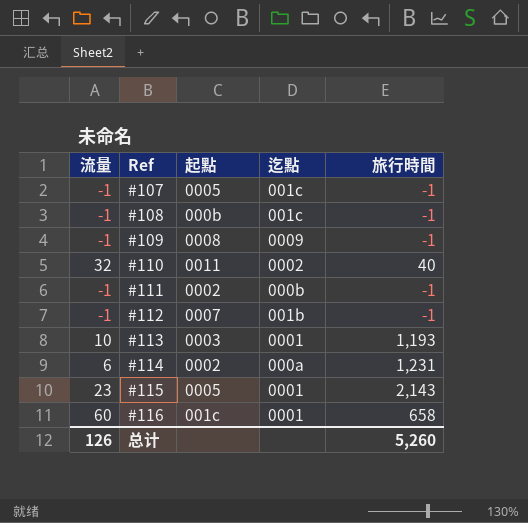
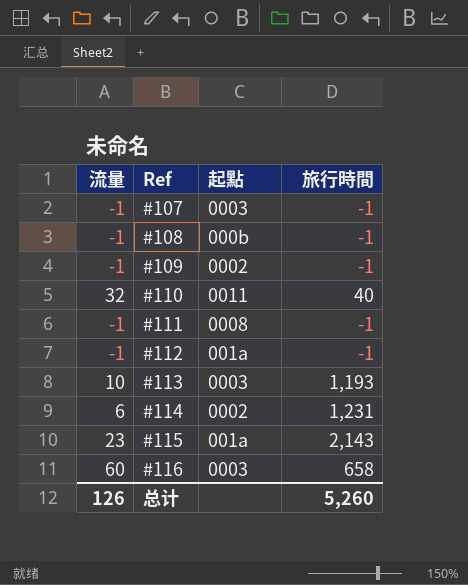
column 迄點 | position: 4 -> none
#107 | 起點: 0005 -> 0003
#109 | 起點: 0008 -> 0002
#111 | 起點: 0002 -> 0008
#112 | 起點: 0007 -> 001a
#115 | 起點: 0005 -> 001a
#116 | 起點: 001c -> 0003

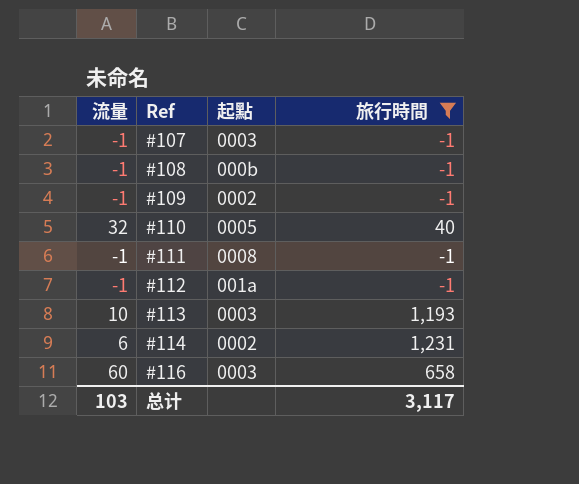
filter: none -> 旅行時間 != 2,143
#110 | 起點: 0011 -> 0005
总计 | 流量: 126 -> 103
总计 | 旅行時間: 5,260 -> 3,117

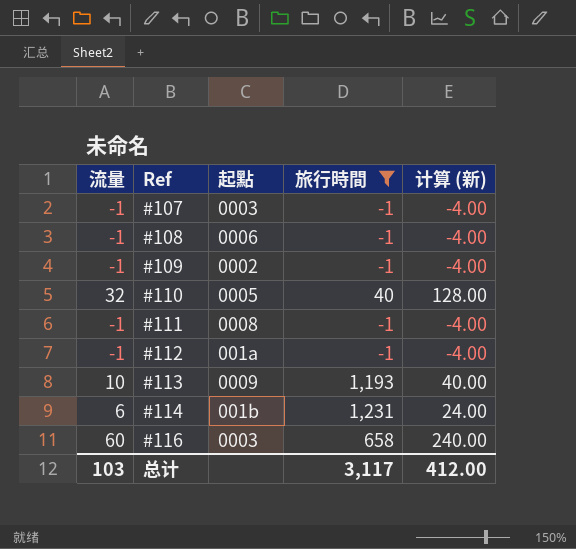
column 计算 (新) | formula: none -> [流量] * 4
#108 | 起點: 000b -> 0006
#113 | 起點: 0003 -> 0009
#114 | 起點: 0002 -> 001b

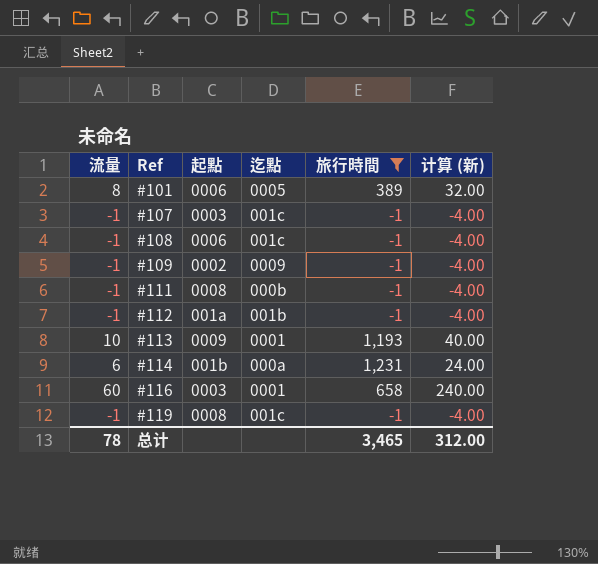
column 迄點 | position: none -> 4
row #110: 32 | 0005 | 40 | 128.00 -> none
row #101: none -> 8 | 0006 | 0005 | 389 | 32.00
row #119: none -> -1 | 0008 | 001c | -1 | -4.00
总计 | 流量: 103 -> 78
总计 | 旅行時間: 3,117 -> 3,465
总计 | 计算 (新): 412.00 -> 312.00

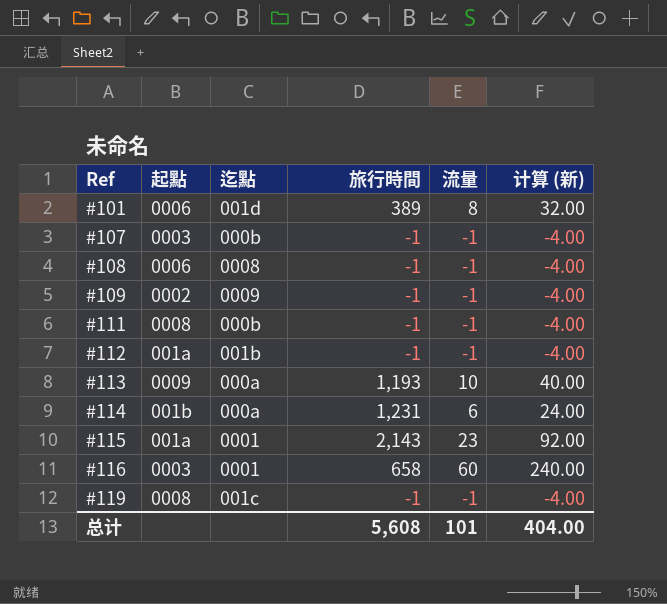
filter: 旅行時間 != 2,143 -> none
column 流量 | position: 1 -> 5
#101 | 迄點: 0005 -> 001d
#107 | 迄點: 001c -> 000b
#108 | 迄點: 001c -> 0008
#113 | 迄點: 0001 -> 000a
总计 | 旅行時間: 3,465 -> 5,608
总计 | 流量: 78 -> 101
总计 | 计算 (新): 312.00 -> 404.00

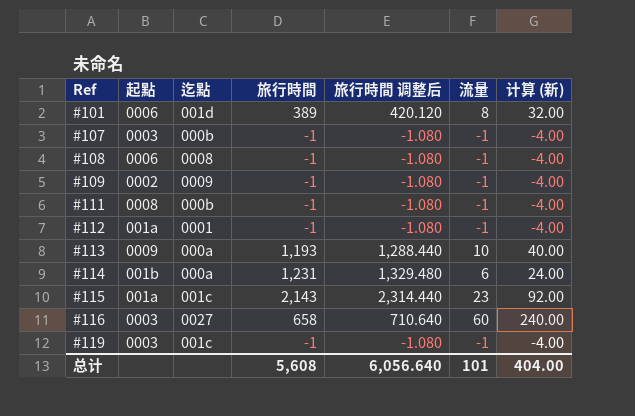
column 旅行時間 调整后 | formula: none -> [旅行時間] * 1.08
#112 | 迄點: 001b -> 0001
#115 | 迄點: 0001 -> 001c
#116 | 迄點: 0001 -> 0027
#119 | 起點: 0008 -> 0003

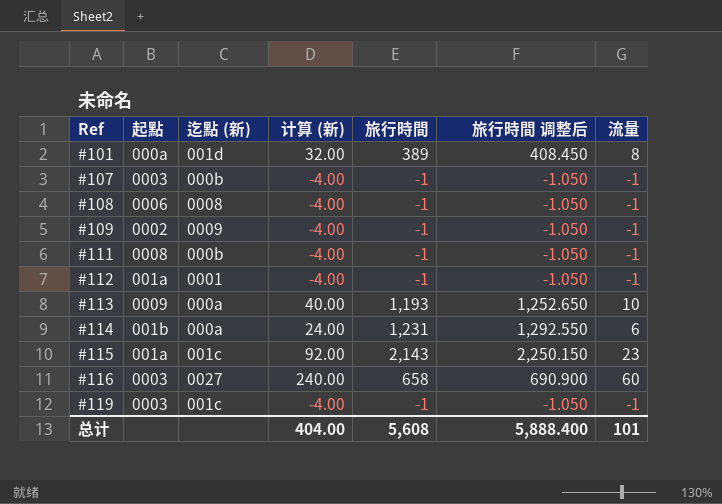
column name: 迄點 -> 迄點 (新)
column 计算 (新) | position: 7 -> 4
column 旅行時間 调整后 | formula: [旅行時間] * 1.08 -> [旅行時間] * 1.05
#101 | 起點: 0006 -> 000a
总计 | 旅行時間 调整后: 6,056.640 -> 5,888.400

